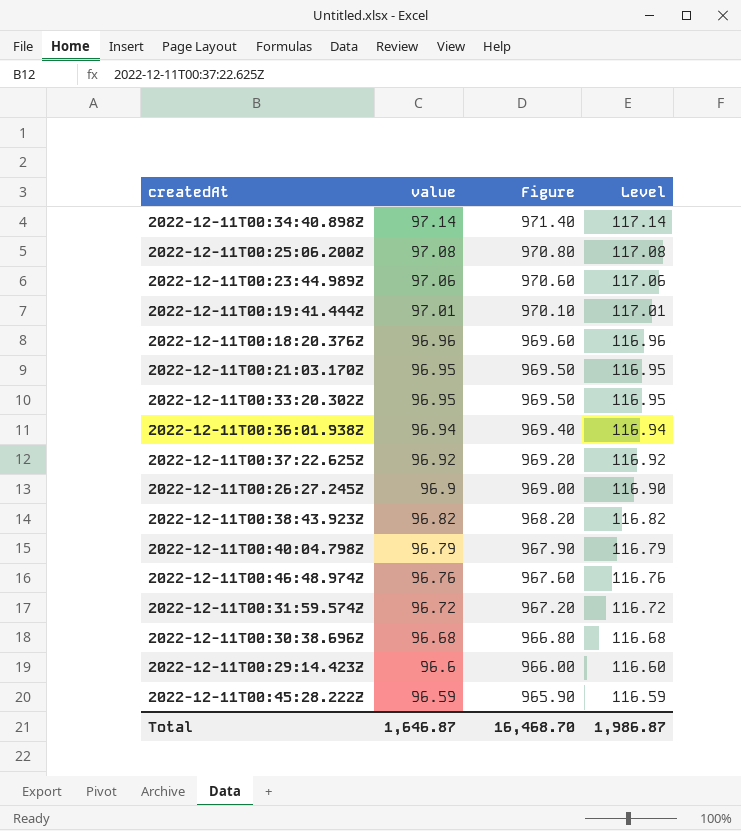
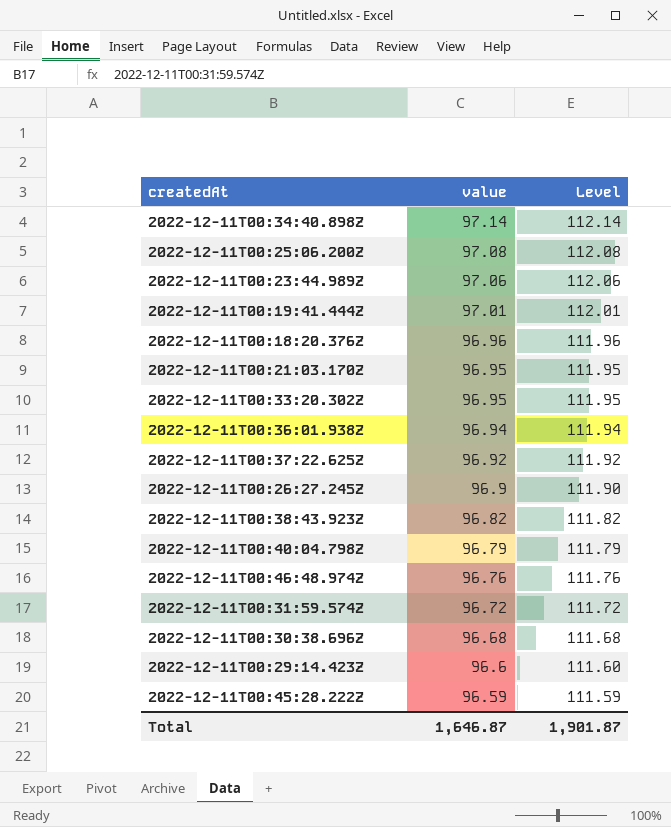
column Figure | formula: [value] * 10 -> none
column Level | formula: [value] + 20 -> [value] + 15
Total | Level: 1,986.87 -> 1,901.87

